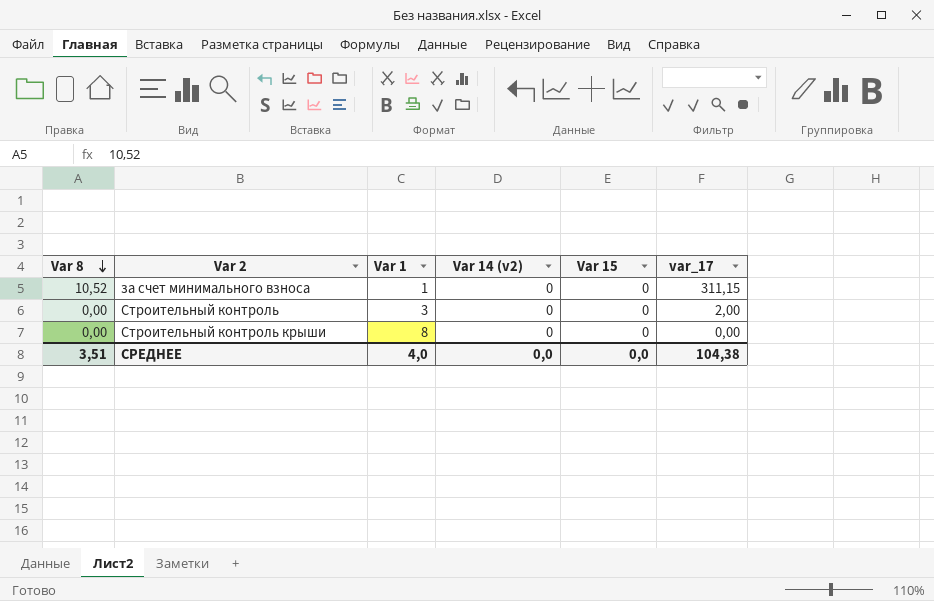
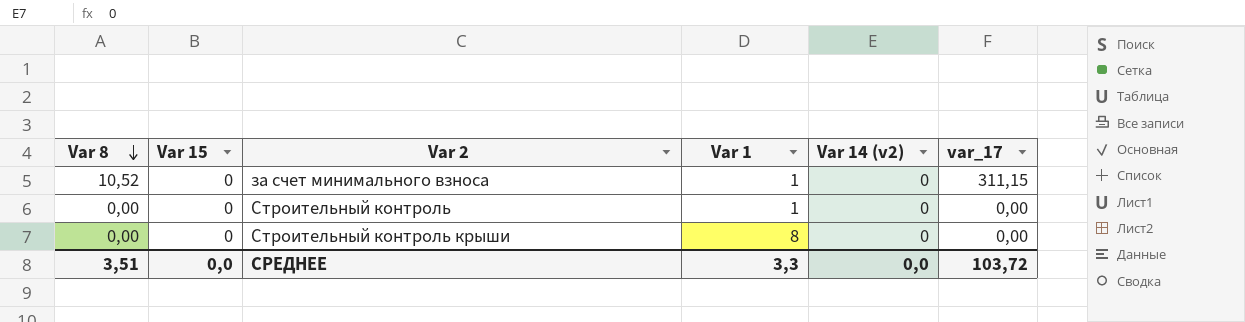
column Var 15 | position: 5 -> 2
Строительный контроль | Var 1: 3 -> 1
Строительный контроль | var_17: 2,00 -> 0,00
СРЕДНЕЕ | Var 1: 4,0 -> 3,3
СРЕДНЕЕ | var_17: 104,38 -> 103,72

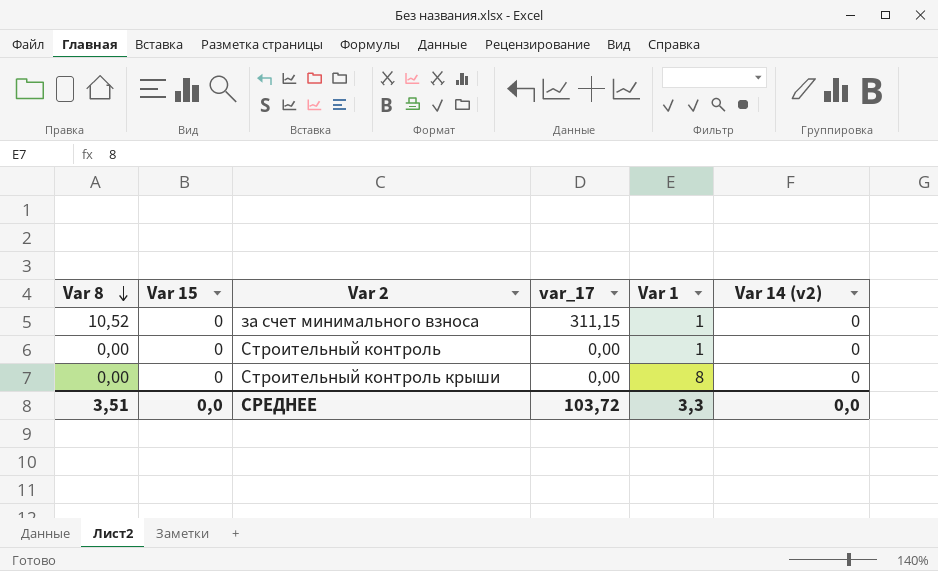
column var_17 | position: 6 -> 4

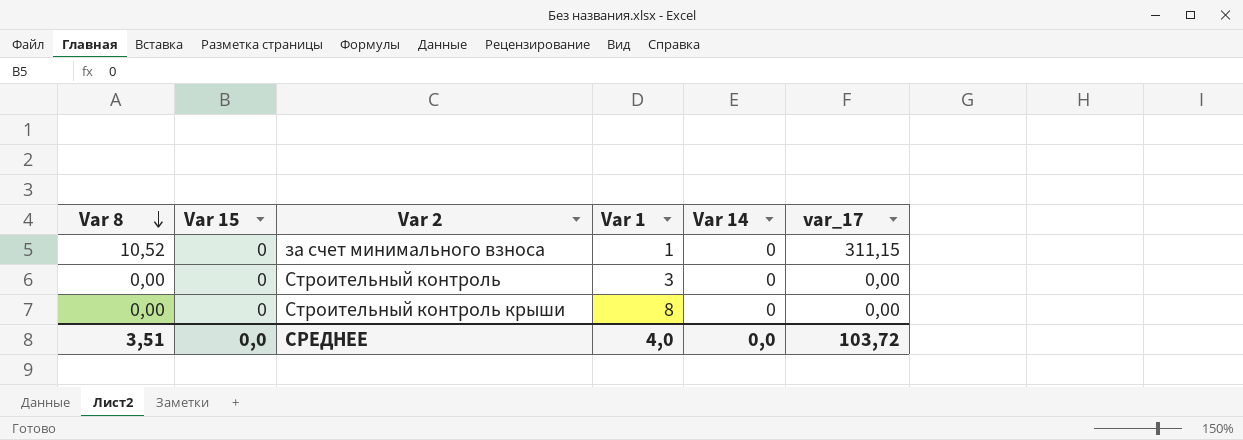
column name: Var 14 (v2) -> Var 14
column var_17 | position: 4 -> 6
Строительный контроль | Var 1: 1 -> 3
СРЕДНЕЕ | Var 1: 3,3 -> 4,0

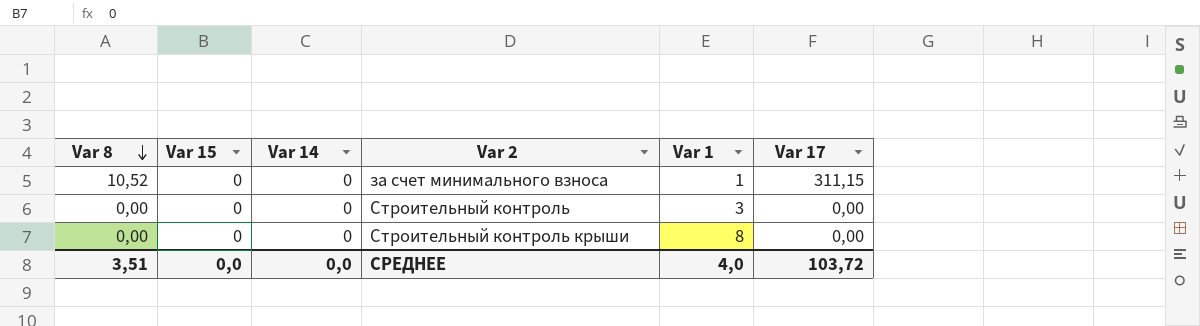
column Var 14 | position: 5 -> 3
column name: var_17 -> Var 17

